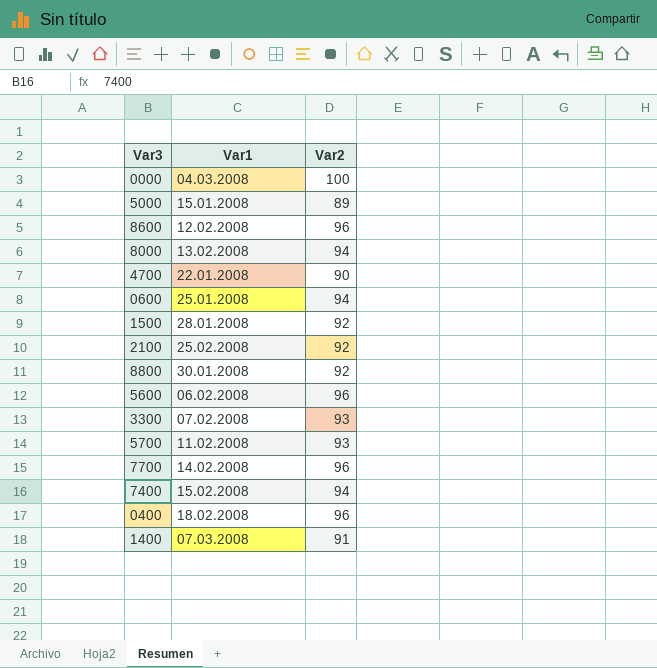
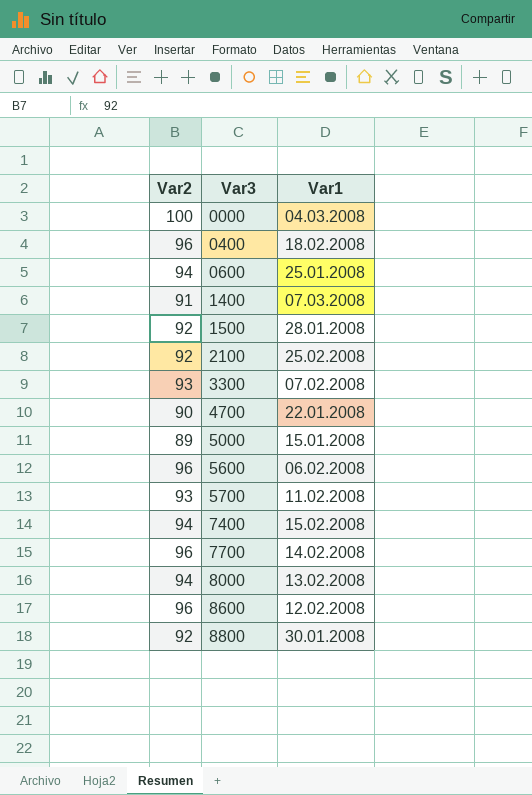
row order: none -> Var3 ascending
column Var2 | position: 3 -> 1

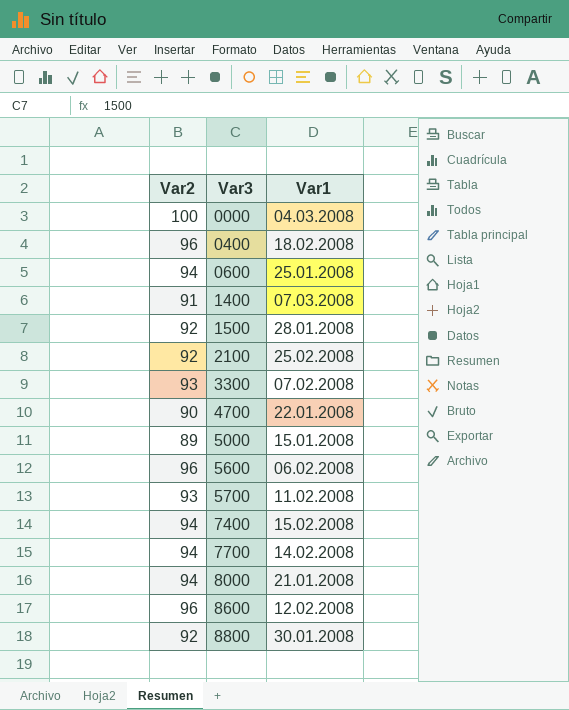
7700 | Var2: 96 -> 94
8000 | Var1: 13.02.2008 -> 21.01.2008

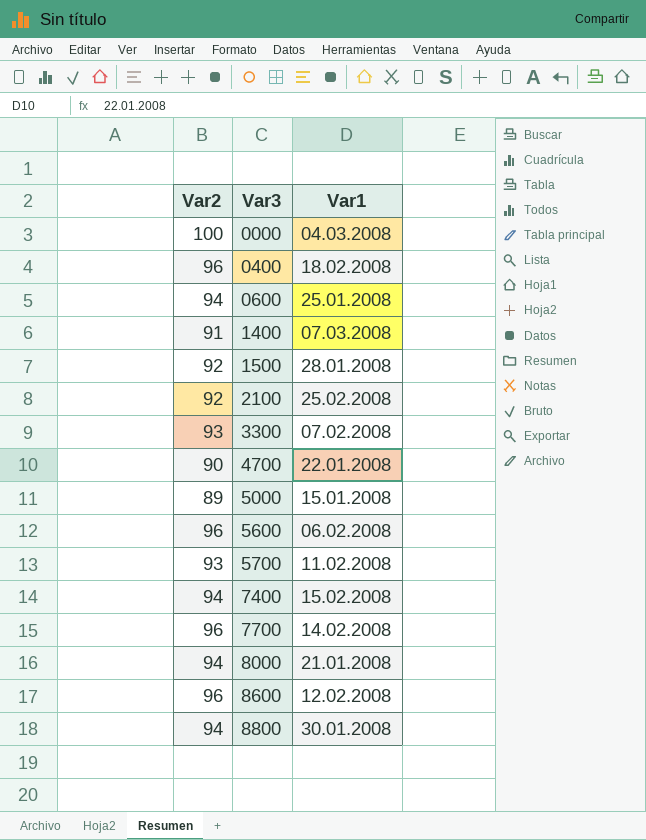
7700 | Var2: 94 -> 96
8800 | Var2: 92 -> 94

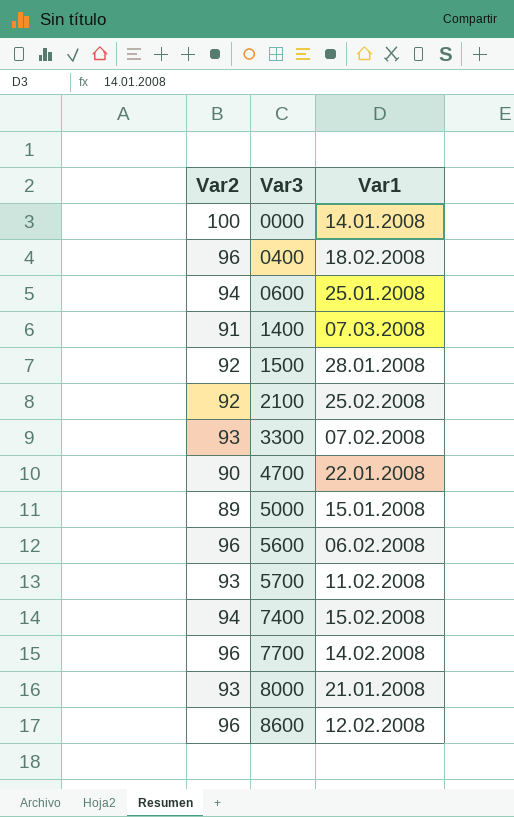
row 8800: 94 | 30.01.2008 -> none
0000 | Var1: 04.03.2008 -> 14.01.2008
8000 | Var2: 94 -> 93

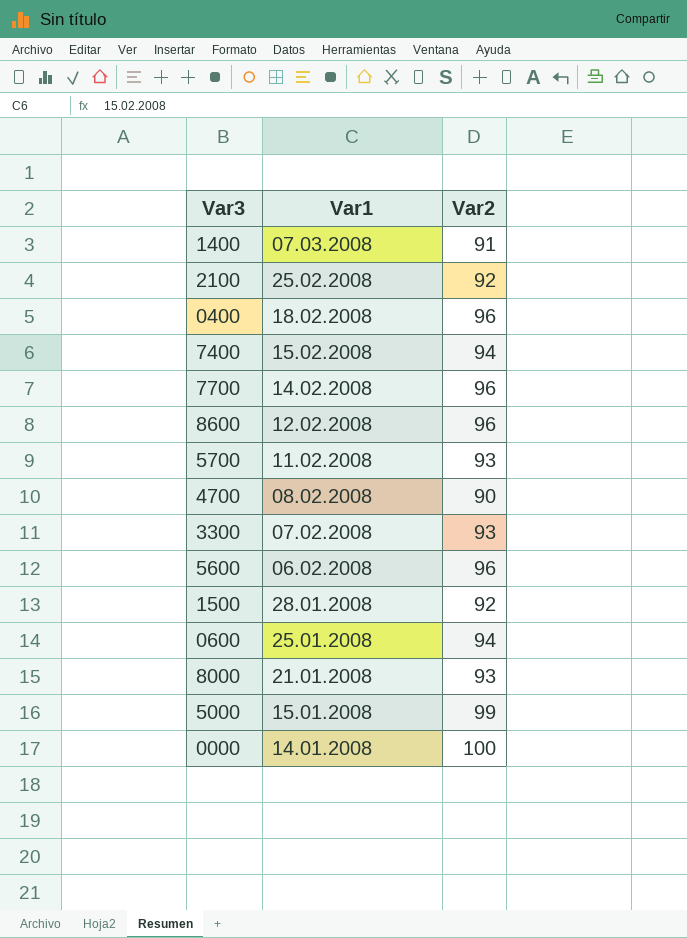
row order: Var3 ascending -> Var1 descending
column Var2 | position: 1 -> 3
4700 | Var1: 22.01.2008 -> 08.02.2008
5000 | Var2: 89 -> 99

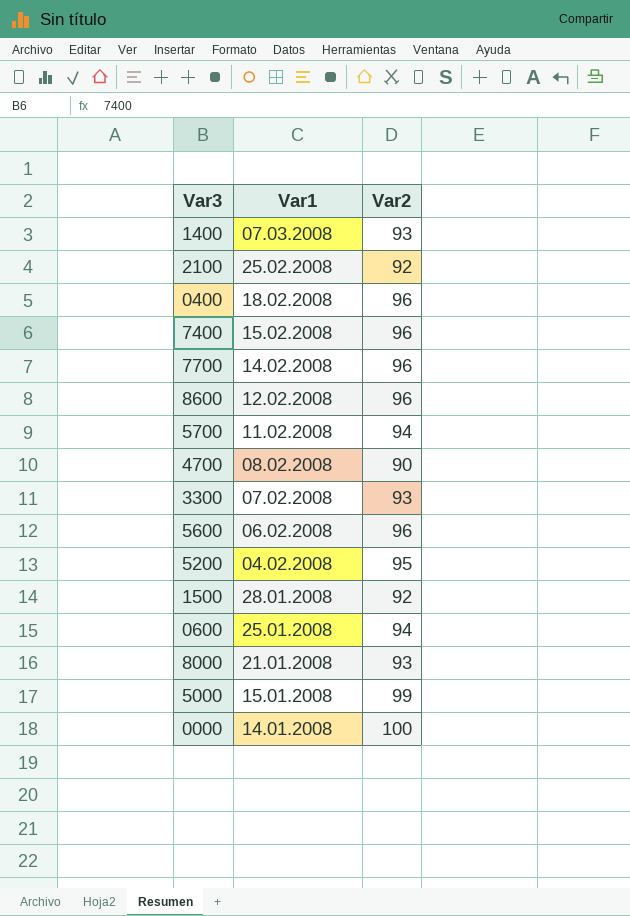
1400 | Var2: 91 -> 93
7400 | Var2: 94 -> 96
5700 | Var2: 93 -> 94
row 5200: none -> 04.02.2008 | 95

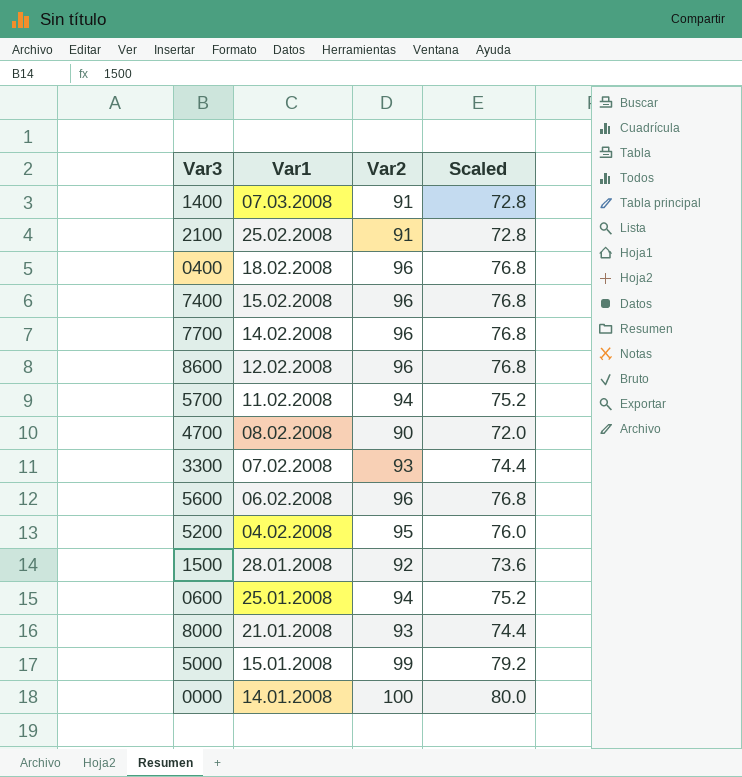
column Scaled | formula: none -> [Var2] * 0.8
1400 | Var2: 93 -> 91
2100 | Var2: 92 -> 91

